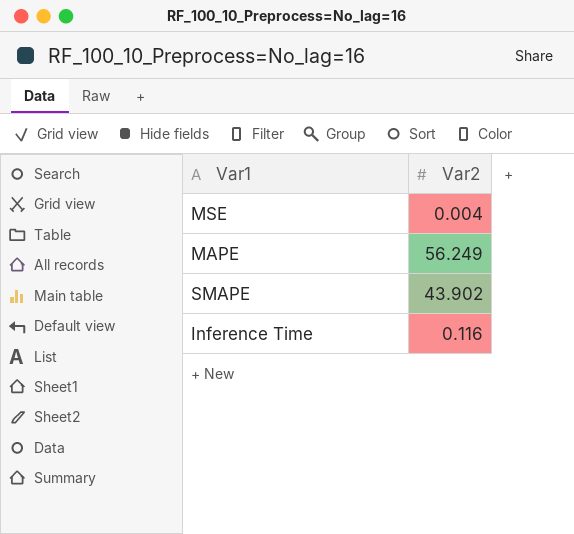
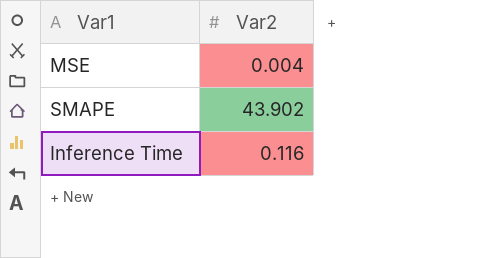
row MAPE: 56.249 -> none

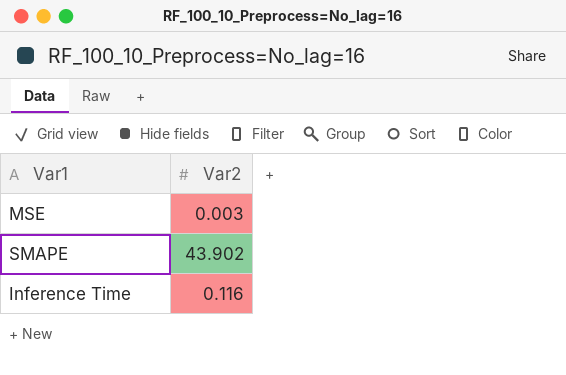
MSE | Var2: 0.004 -> 0.003

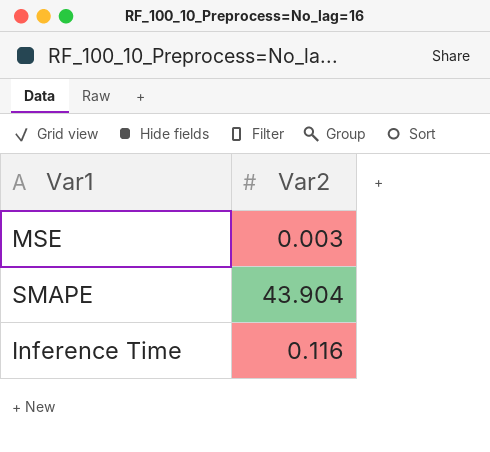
SMAPE | Var2: 43.902 -> 43.904

